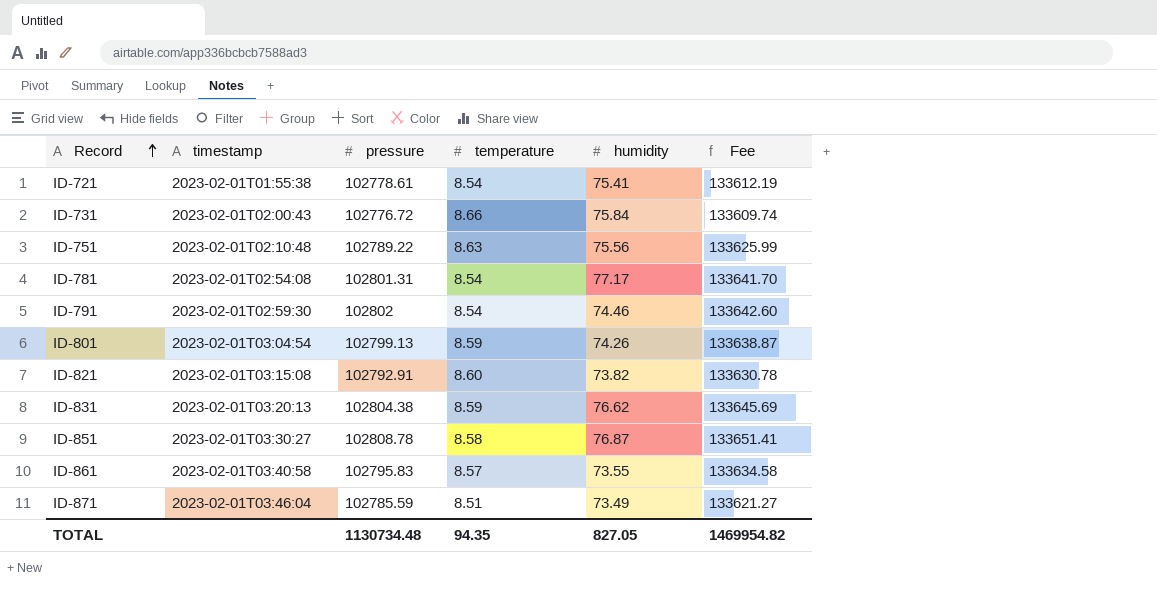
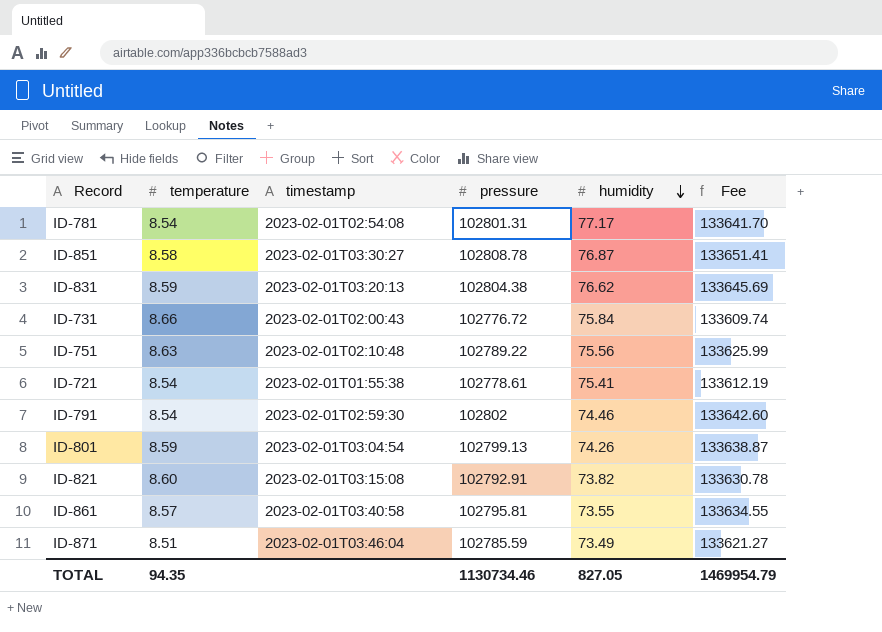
row order: Record ascending -> humidity descending
column temperature | position: 4 -> 2
ID-861 | pressure: 102795.83 -> 102795.81
ID-861 | Fee: 133634.58 -> 133634.55
TOTAL | pressure: 1130734.48 -> 1130734.46
TOTAL | Fee: 1469954.82 -> 1469954.79

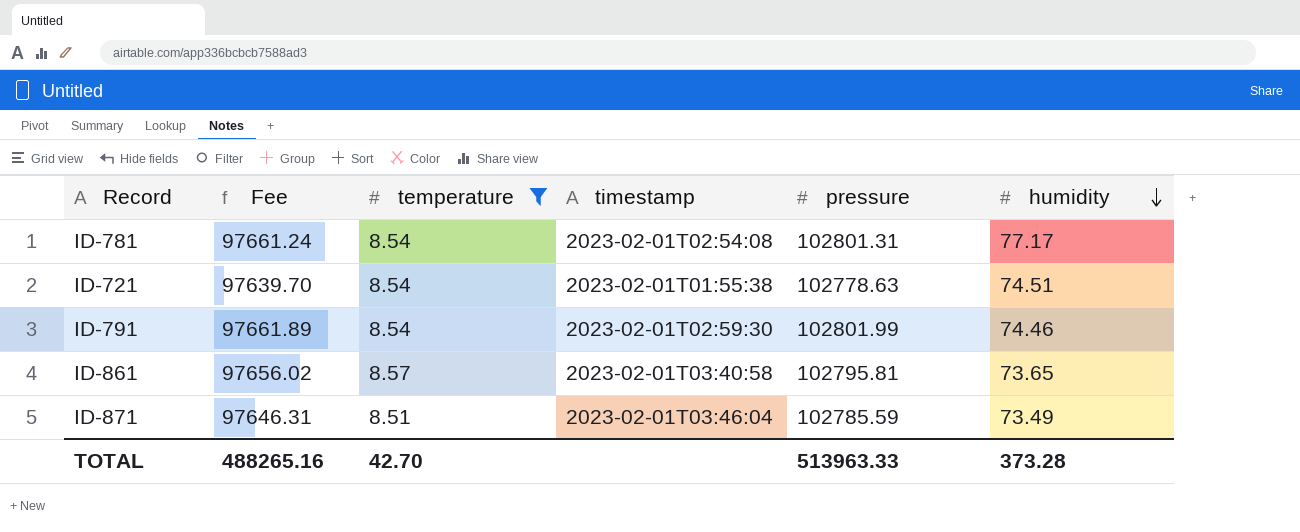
filter: none -> temperature <= 8.57
column Fee | formula: [pressure] * 1.3 -> [pressure] * 0.95
column Fee | position: 6 -> 2
ID-721 | pressure: 102778.61 -> 102778.63
ID-721 | humidity: 75.41 -> 74.51
ID-791 | pressure: 102802 -> 102801.99
ID-861 | humidity: 73.55 -> 73.65
TOTAL | Fee: 1469954.79 -> 488265.16
TOTAL | temperature: 94.35 -> 42.70
TOTAL | pressure: 1130734.46 -> 513963.33
TOTAL | humidity: 827.05 -> 373.28

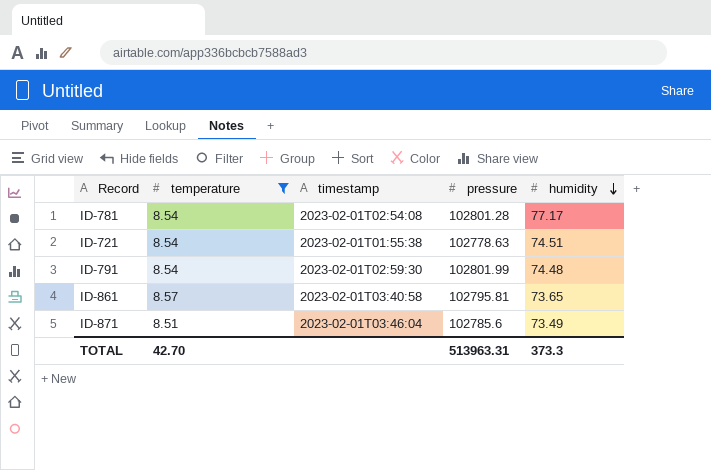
column Fee | formula: [pressure] * 0.95 -> none
ID-781 | pressure: 102801.31 -> 102801.28
ID-791 | humidity: 74.46 -> 74.48
ID-871 | pressure: 102785.59 -> 102785.6
TOTAL | pressure: 513963.33 -> 513963.31
TOTAL | humidity: 373.28 -> 373.3

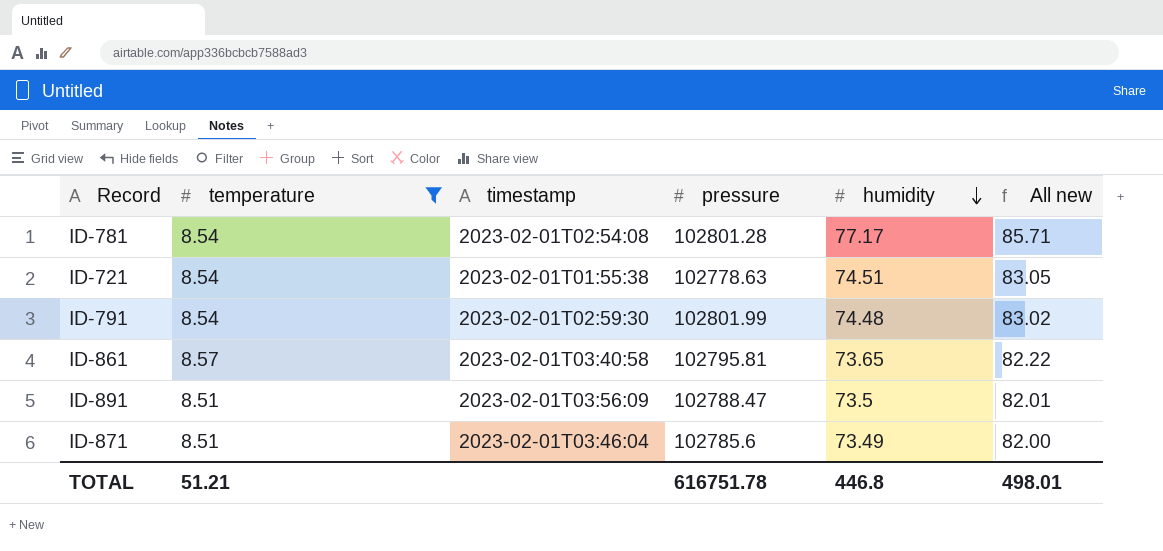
column All new | formula: none -> [temperature] + [humidity]
row ID-891: none -> 8.51 | 2023-02-01T03:56:09 | 102788.47 | 73.5 | 82.01
TOTAL | temperature: 42.70 -> 51.21
TOTAL | pressure: 513963.31 -> 616751.78
TOTAL | humidity: 373.3 -> 446.8

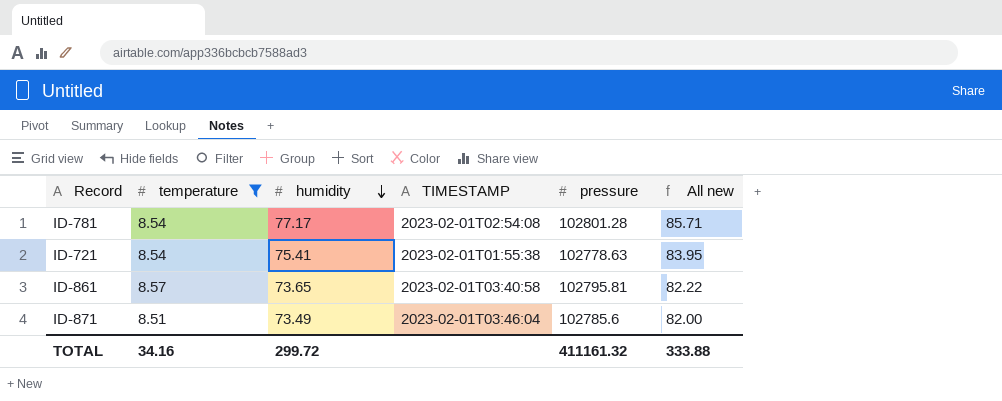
column humidity | position: 5 -> 3
column name: timestamp -> TIMESTAMP
row ID-791: 8.54 | 2023-02-01T02:59:30 | 102801.99 | 74.48 | 83.02 -> none
row ID-891: 8.51 | 2023-02-01T03:56:09 | 102788.47 | 73.5 | 82.01 -> none
ID-721 | humidity: 74.51 -> 75.41
ID-721 | All new: 83.05 -> 83.95
TOTAL | temperature: 51.21 -> 34.16
TOTAL | humidity: 446.8 -> 299.72
TOTAL | pressure: 616751.78 -> 411161.32
TOTAL | All new: 498.01 -> 333.88

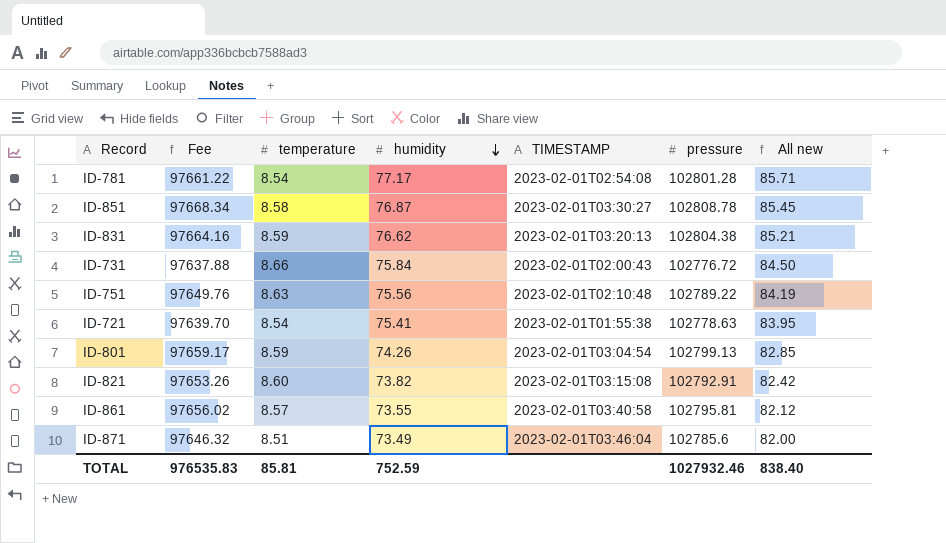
filter: temperature <= 8.57 -> none
column Fee | formula: none -> [pressure] * 0.95
ID-861 | humidity: 73.65 -> 73.55
ID-861 | All new: 82.22 -> 82.12
TOTAL | temperature: 34.16 -> 85.81
TOTAL | humidity: 299.72 -> 752.59
TOTAL | pressure: 411161.32 -> 1027932.46
TOTAL | All new: 333.88 -> 838.40

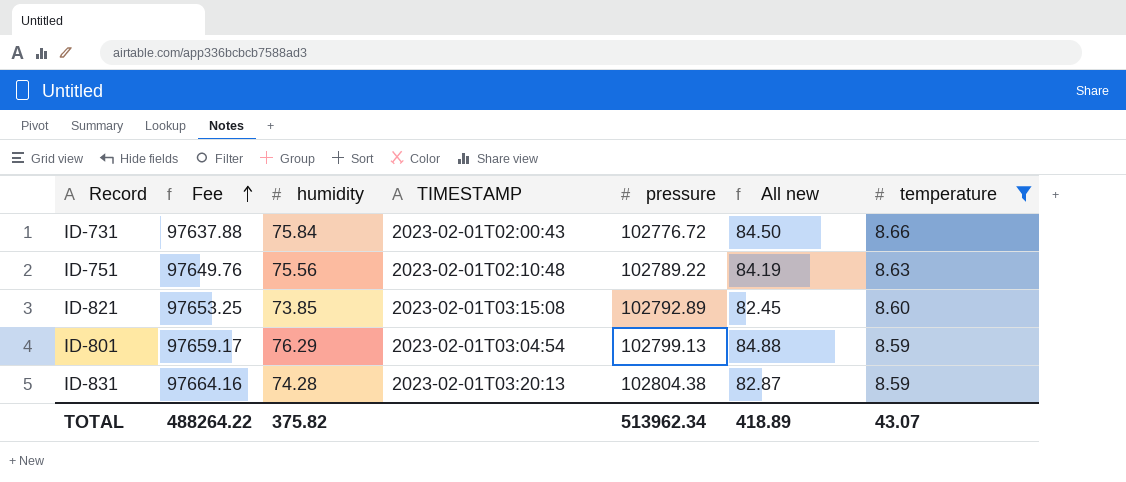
filter: none -> temperature >= 8.59
row order: humidity descending -> Fee ascending
column temperature | position: 3 -> 7
ID-821 | Fee: 97653.26 -> 97653.25
ID-821 | humidity: 73.82 -> 73.85
ID-821 | pressure: 102792.91 -> 102792.89
ID-821 | All new: 82.42 -> 82.45
ID-801 | humidity: 74.26 -> 76.29
ID-801 | All new: 82.85 -> 84.88
ID-831 | humidity: 76.62 -> 74.28
ID-831 | All new: 85.21 -> 82.87
TOTAL | Fee: 976535.83 -> 488264.22
TOTAL | humidity: 752.59 -> 375.82
TOTAL | pressure: 1027932.46 -> 513962.34
TOTAL | All new: 838.40 -> 418.89
TOTAL | temperature: 85.81 -> 43.07

